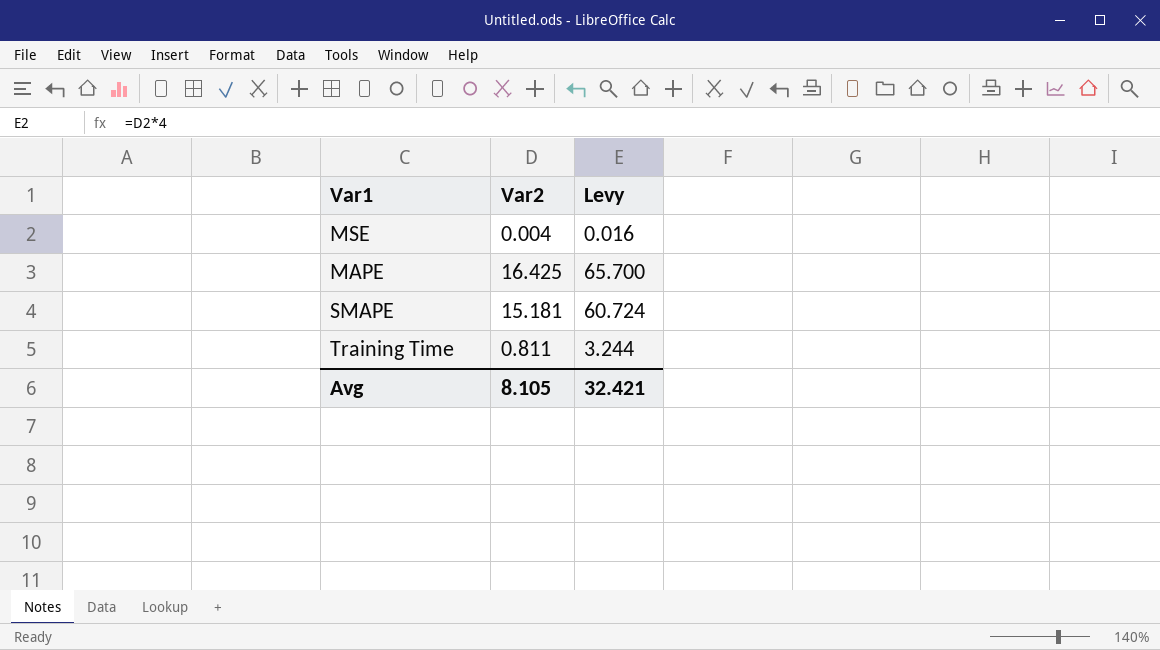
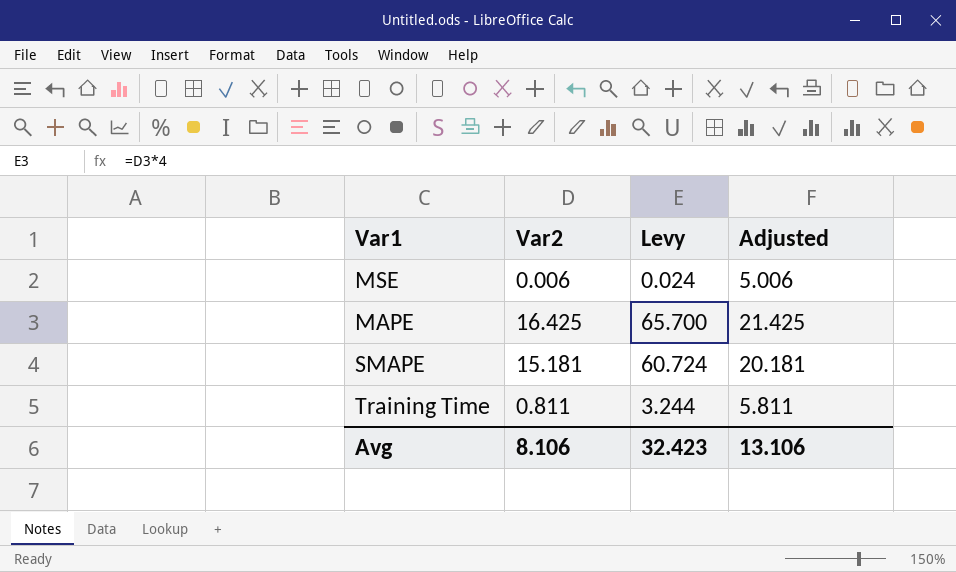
column Adjusted | formula: none -> [Var2] + 5
MSE | Var2: 0.004 -> 0.006
MSE | Levy: 0.016 -> 0.024
Avg | Var2: 8.105 -> 8.106
Avg | Levy: 32.421 -> 32.423

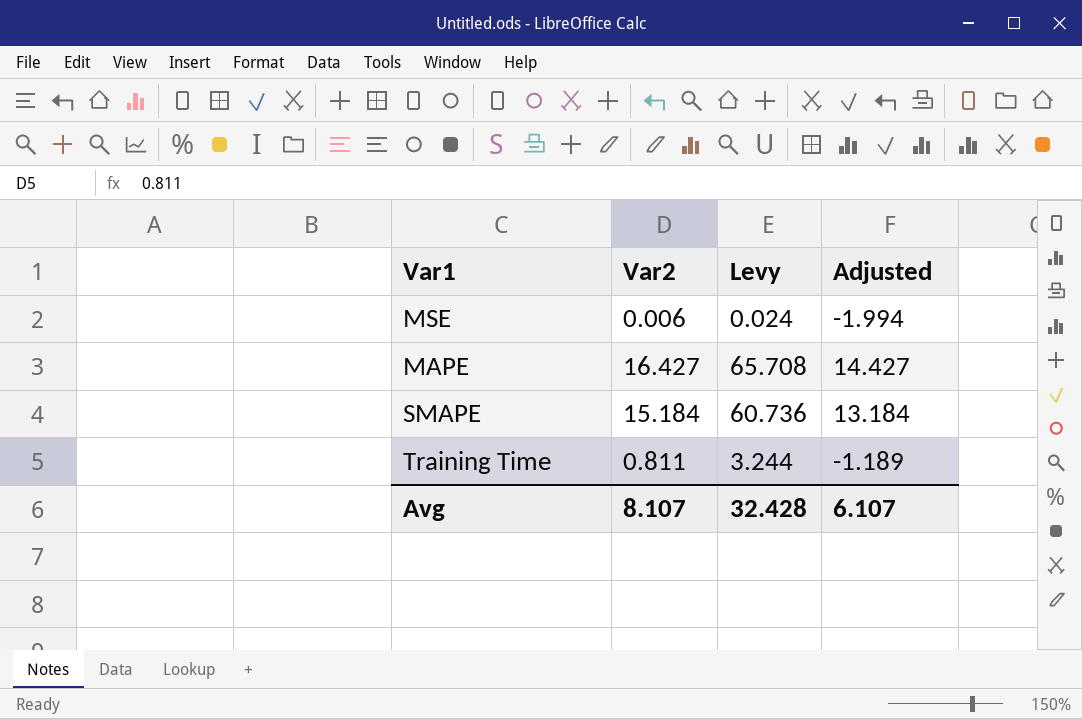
column Adjusted | formula: [Var2] + 5 -> [Var2] - 2
MAPE | Var2: 16.425 -> 16.427
MAPE | Levy: 65.700 -> 65.708
SMAPE | Var2: 15.181 -> 15.184
SMAPE | Levy: 60.724 -> 60.736
Avg | Var2: 8.106 -> 8.107
Avg | Levy: 32.423 -> 32.428
Avg | Adjusted: 13.106 -> 6.107

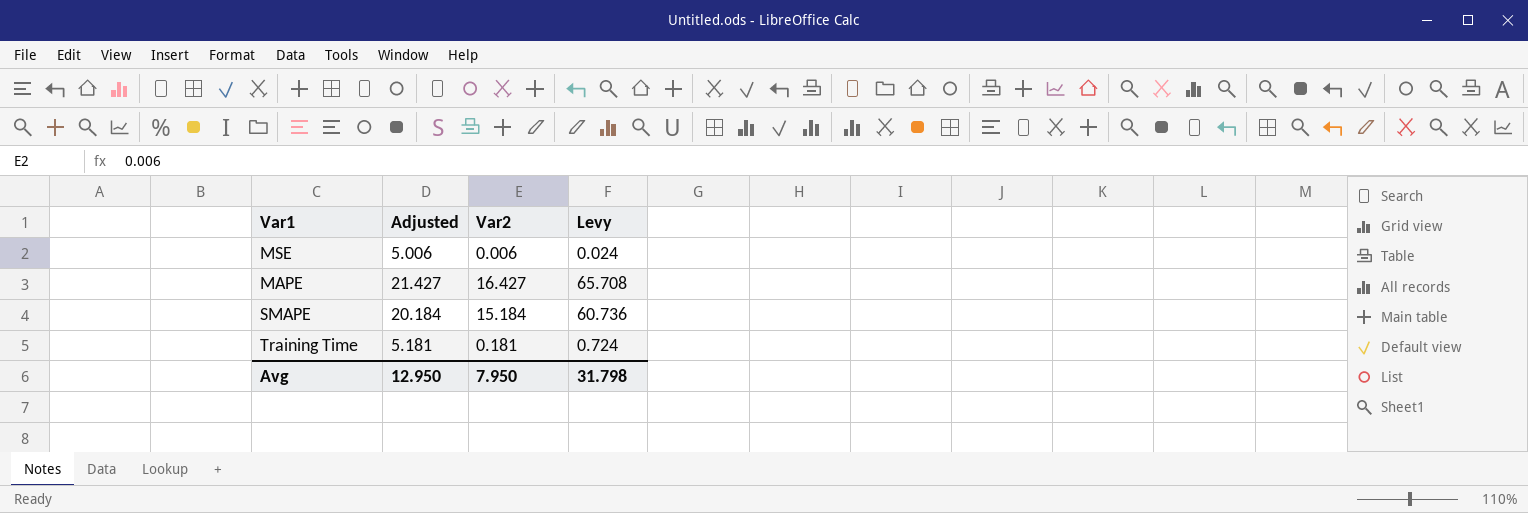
column Adjusted | formula: [Var2] - 2 -> [Var2] + 5
column Adjusted | position: 4 -> 2
Training Time | Var2: 0.811 -> 0.181
Training Time | Levy: 3.244 -> 0.724
Avg | Adjusted: 6.107 -> 12.950
Avg | Var2: 8.107 -> 7.950
Avg | Levy: 32.428 -> 31.798

